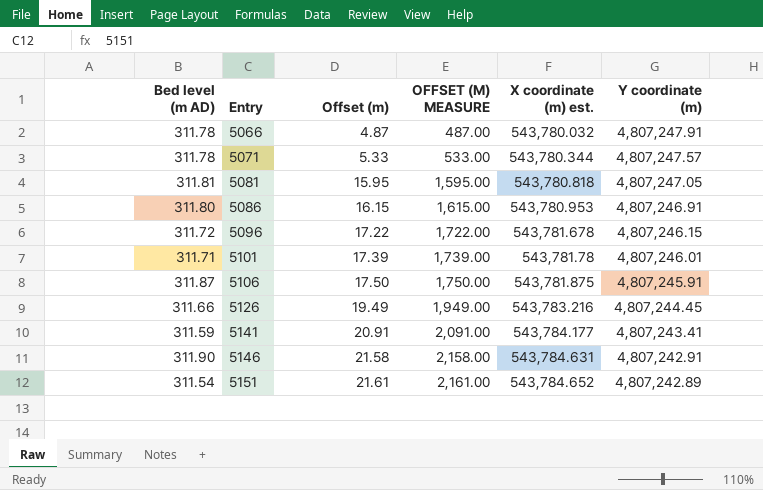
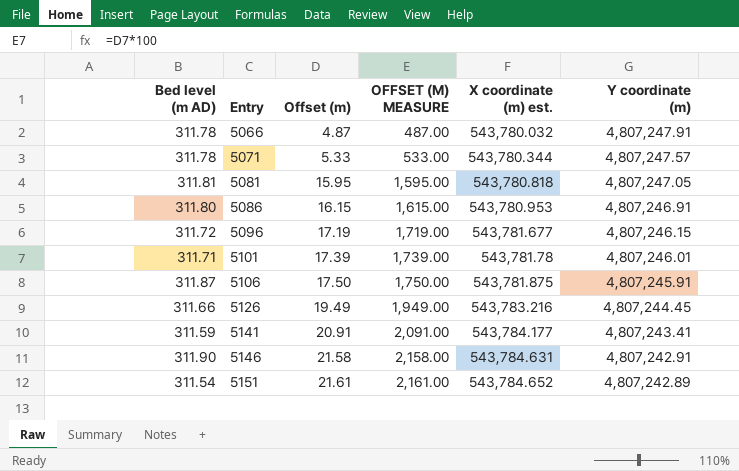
5096 | Offset (m): 17.22 -> 17.19
5096 | OFFSET (M) MEASURE: 1,722.00 -> 1,719.00
5096 | X coordinate (m) est.: 543,781.678 -> 543,781.677

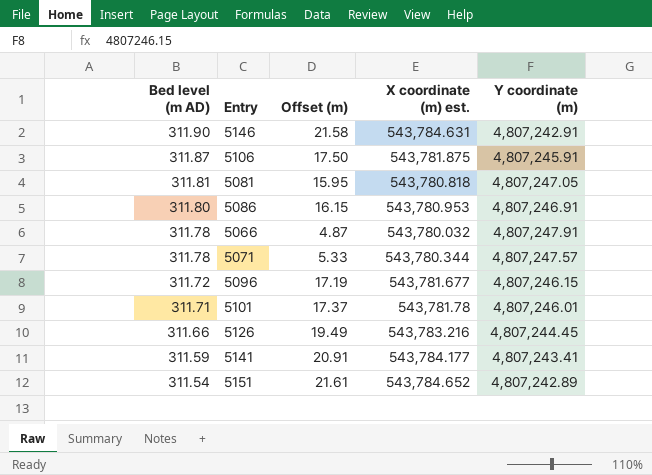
row order: Entry ascending -> Bed level (m AD) descending
column OFFSET (M) MEASURE | formula: [Offset (m)] * 100 -> none
5101 | Offset (m): 17.39 -> 17.37

